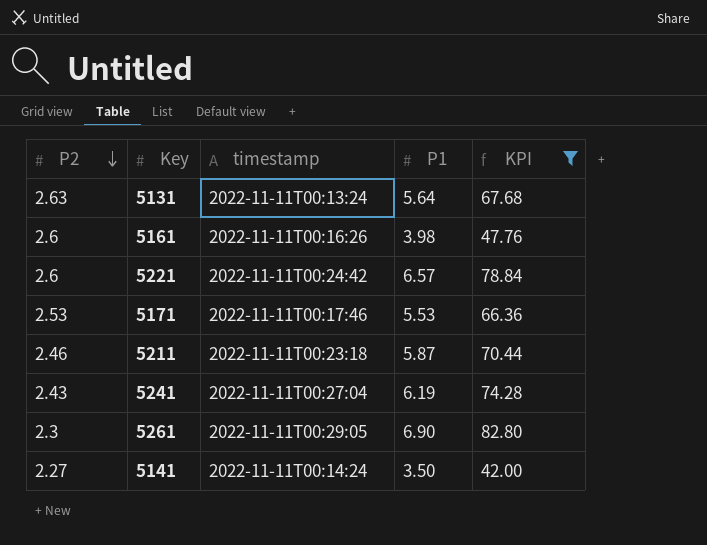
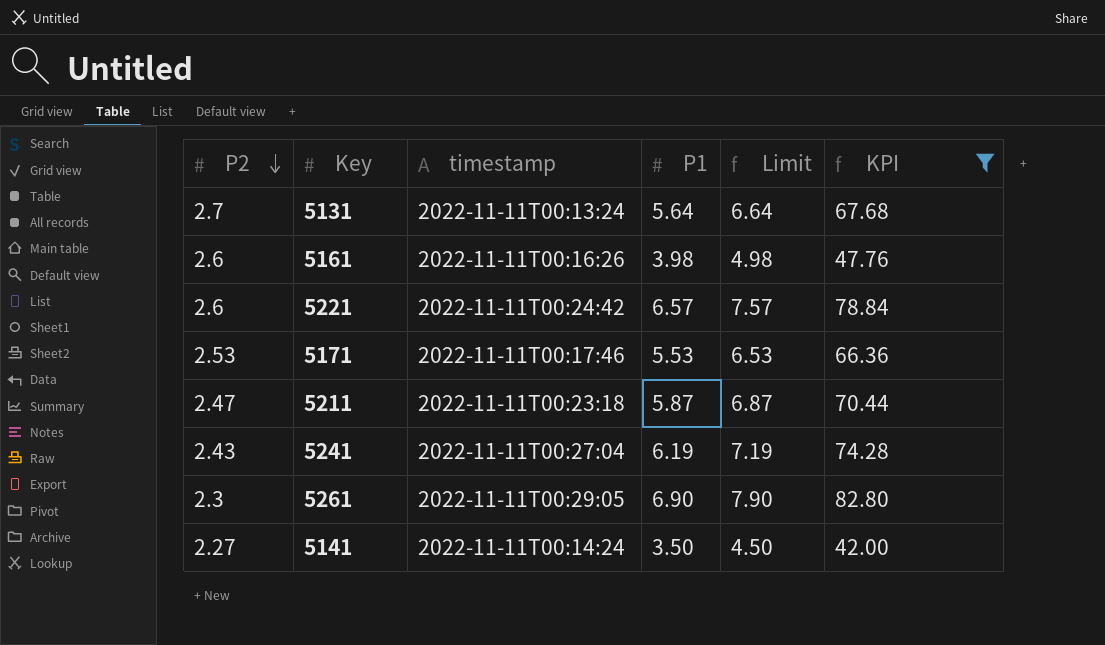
column Limit | formula: none -> [P1] + 1
5131 | P2: 2.63 -> 2.7
5211 | P2: 2.46 -> 2.47

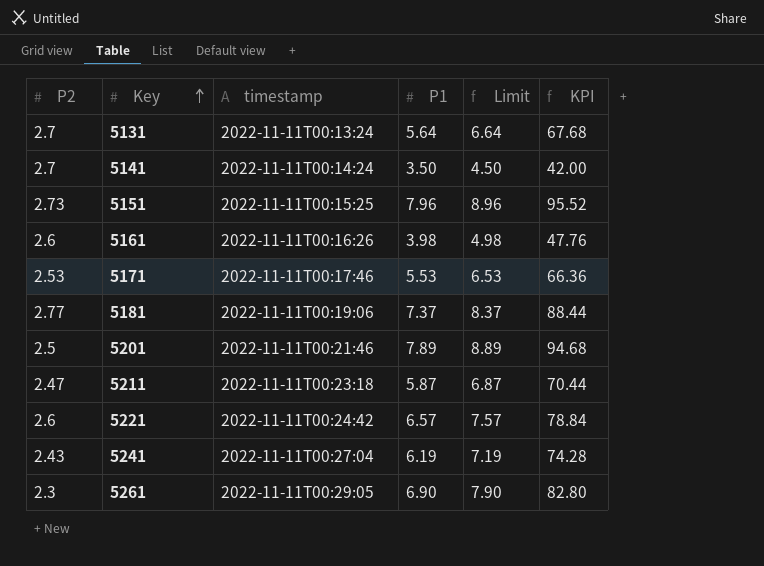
filter: KPI <= 82.80 -> none
row order: P2 descending -> Key ascending
5141 | P2: 2.27 -> 2.7

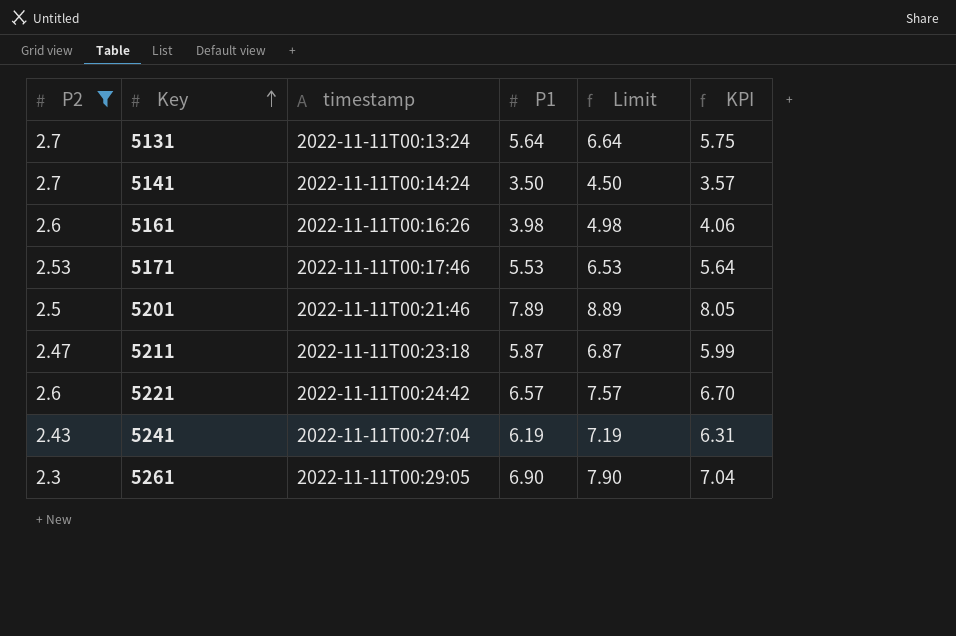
filter: none -> P2 <= 2.7
column KPI | formula: [P1] * 12 -> [P1] * 1.02

